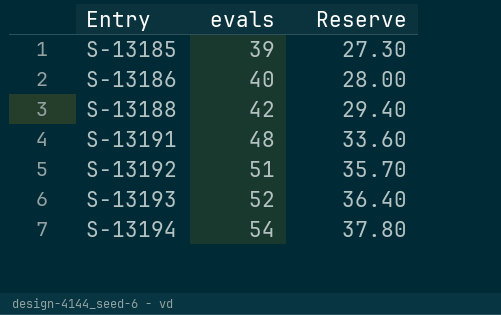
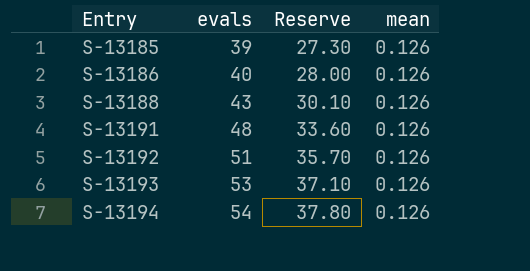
column mean | position: none -> 4
S-13188 | evals: 42 -> 43
S-13188 | Reserve: 29.40 -> 30.10
S-13193 | evals: 52 -> 53
S-13193 | Reserve: 36.40 -> 37.10

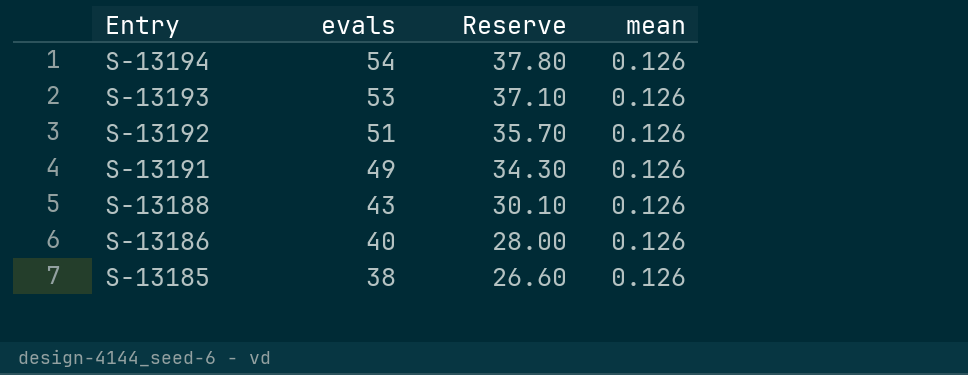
row order: Entry ascending -> Entry descending
S-13191 | evals: 48 -> 49
S-13191 | Reserve: 33.60 -> 34.30
S-13185 | evals: 39 -> 38
S-13185 | Reserve: 27.30 -> 26.60

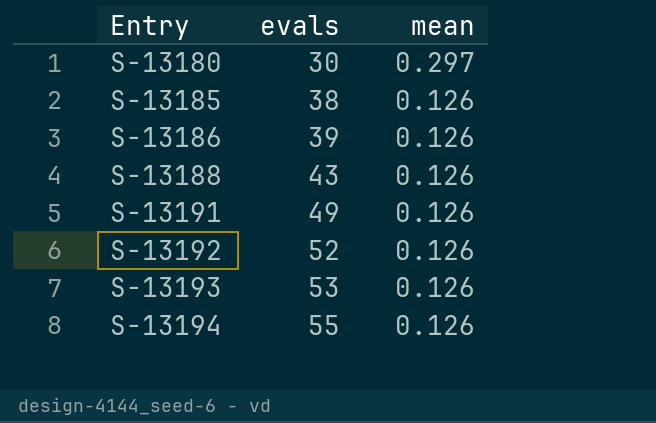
row order: Entry descending -> Entry ascending
column Reserve | formula: [evals] * 0.7 -> none
row S-13180: none -> 30 | 0.297
S-13186 | evals: 40 -> 39
S-13192 | evals: 51 -> 52
S-13194 | evals: 54 -> 55

